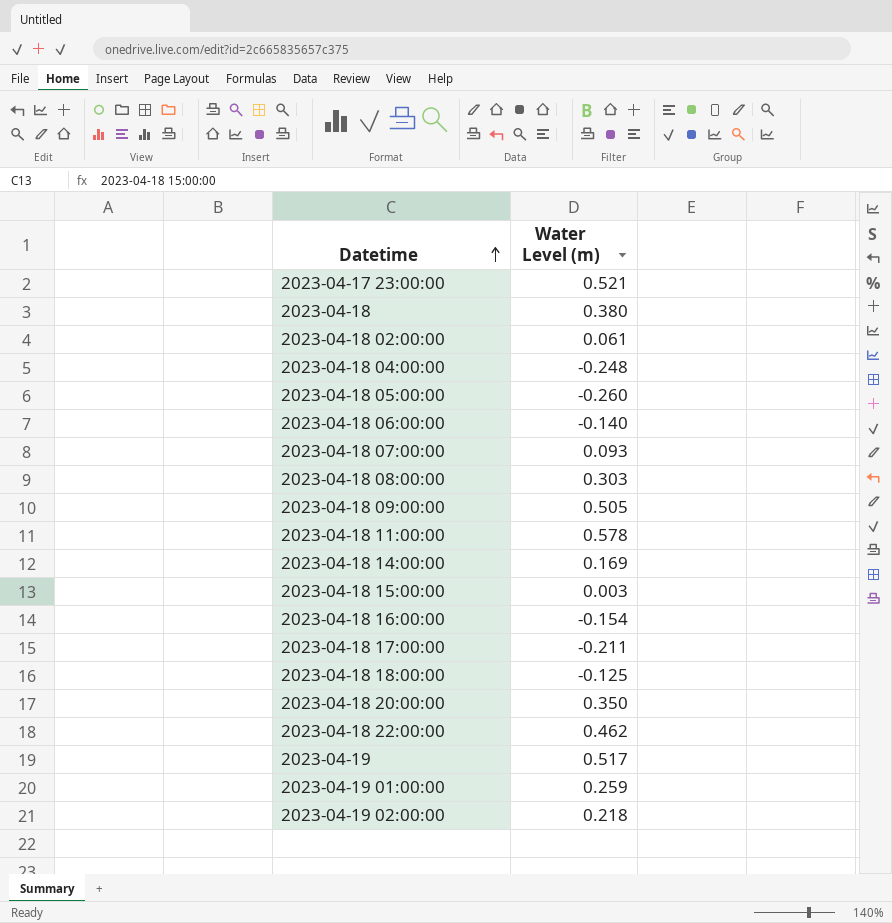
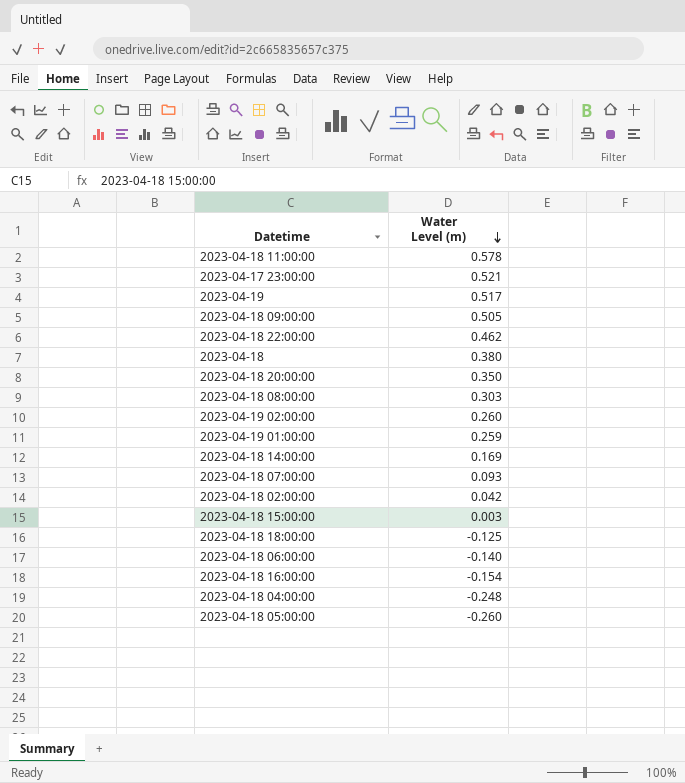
row order: Datetime ascending -> Water Level (m) descending
row 2023-04-18 17:00:00: -0.211 -> none
2023-04-19 02:00:00 | Water Level (m): 0.218 -> 0.260
2023-04-18 02:00:00 | Water Level (m): 0.061 -> 0.042

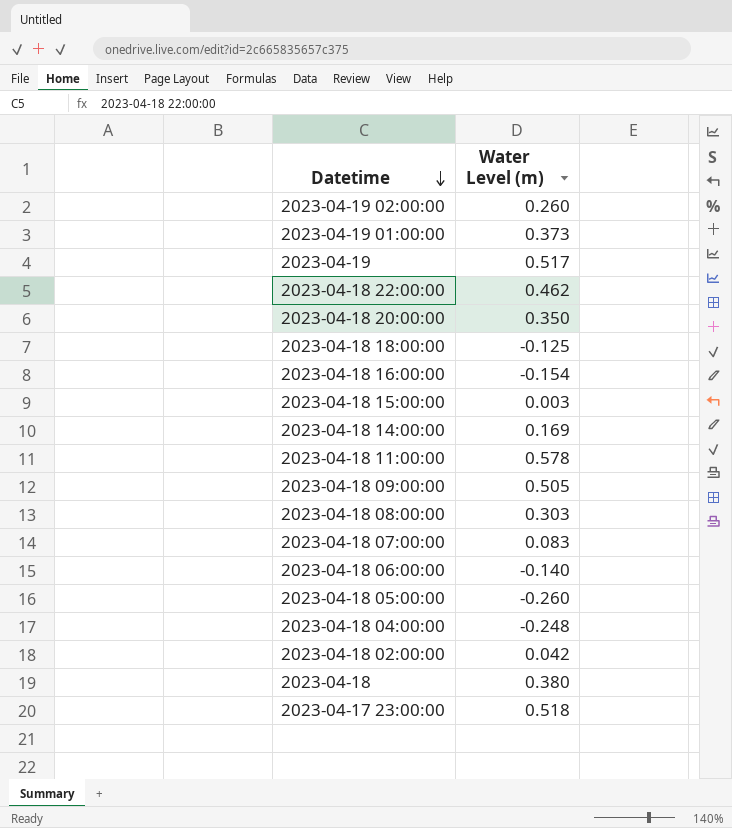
row order: Water Level (m) descending -> Datetime descending
2023-04-19 01:00:00 | Water Level (m): 0.259 -> 0.373
2023-04-18 07:00:00 | Water Level (m): 0.093 -> 0.083
2023-04-17 23:00:00 | Water Level (m): 0.521 -> 0.518

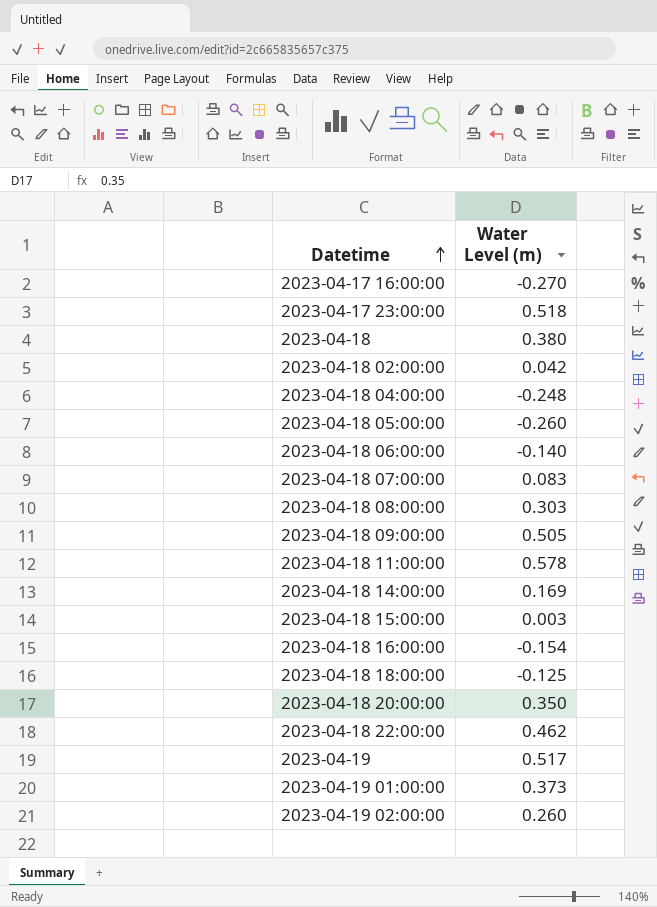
row order: Datetime descending -> Datetime ascending
row 2023-04-17 16:00:00: none -> -0.270

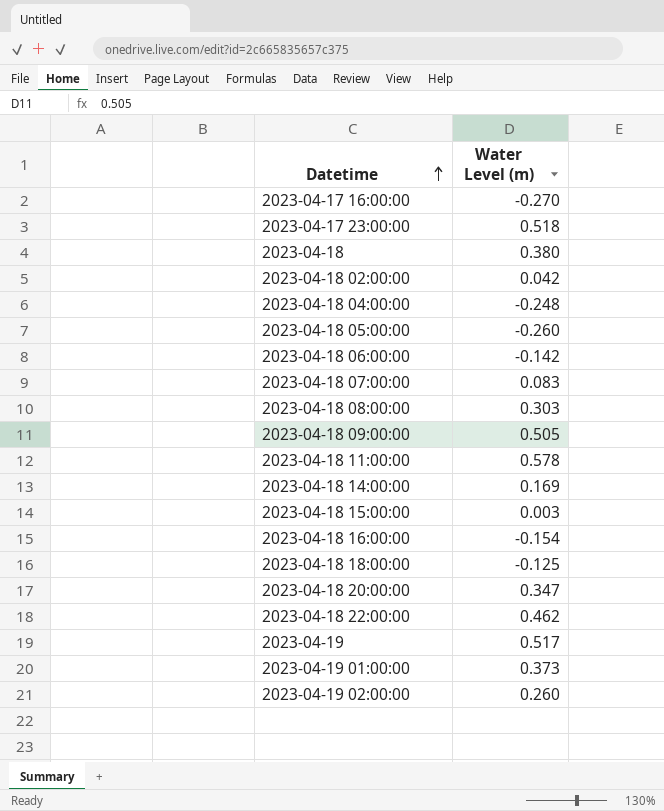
2023-04-18 06:00:00 | Water Level (m): -0.140 -> -0.142
2023-04-18 20:00:00 | Water Level (m): 0.350 -> 0.347

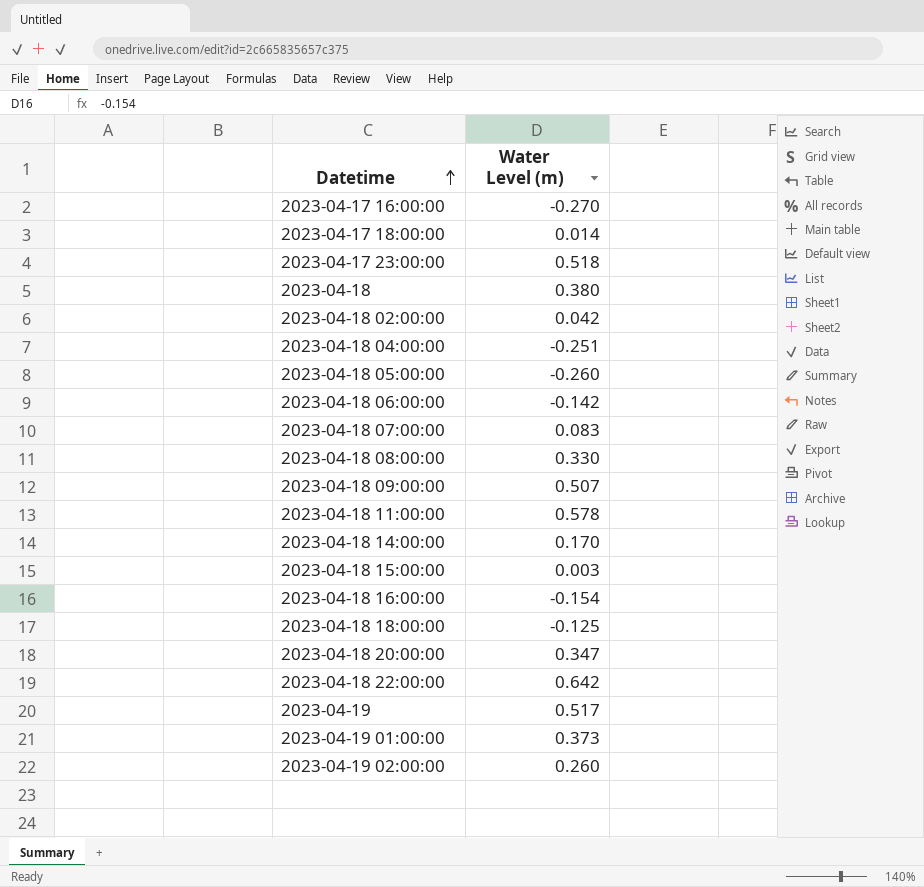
row 2023-04-17 18:00:00: none -> 0.014
2023-04-18 04:00:00 | Water Level (m): -0.248 -> -0.251
2023-04-18 08:00:00 | Water Level (m): 0.303 -> 0.330
2023-04-18 09:00:00 | Water Level (m): 0.505 -> 0.507
2023-04-18 14:00:00 | Water Level (m): 0.169 -> 0.170
2023-04-18 22:00:00 | Water Level (m): 0.462 -> 0.642

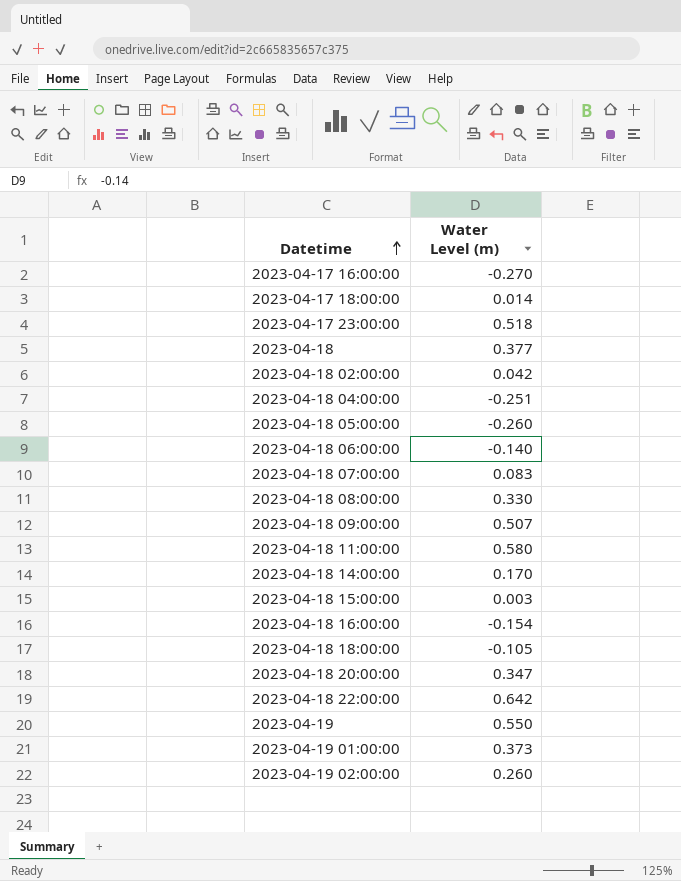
2023-04-18 | Water Level (m): 0.380 -> 0.377
2023-04-18 06:00:00 | Water Level (m): -0.142 -> -0.140
2023-04-18 11:00:00 | Water Level (m): 0.578 -> 0.580
2023-04-18 18:00:00 | Water Level (m): -0.125 -> -0.105
2023-04-19 | Water Level (m): 0.517 -> 0.550

